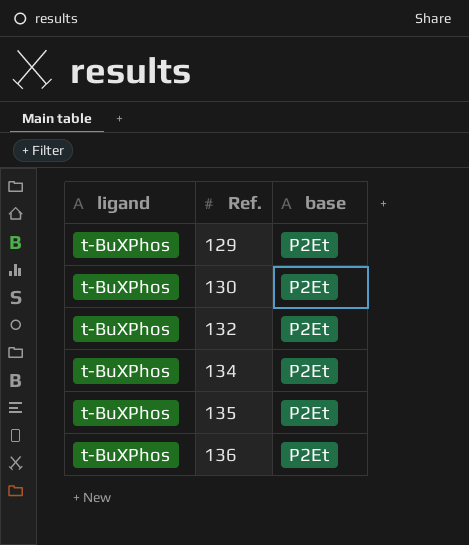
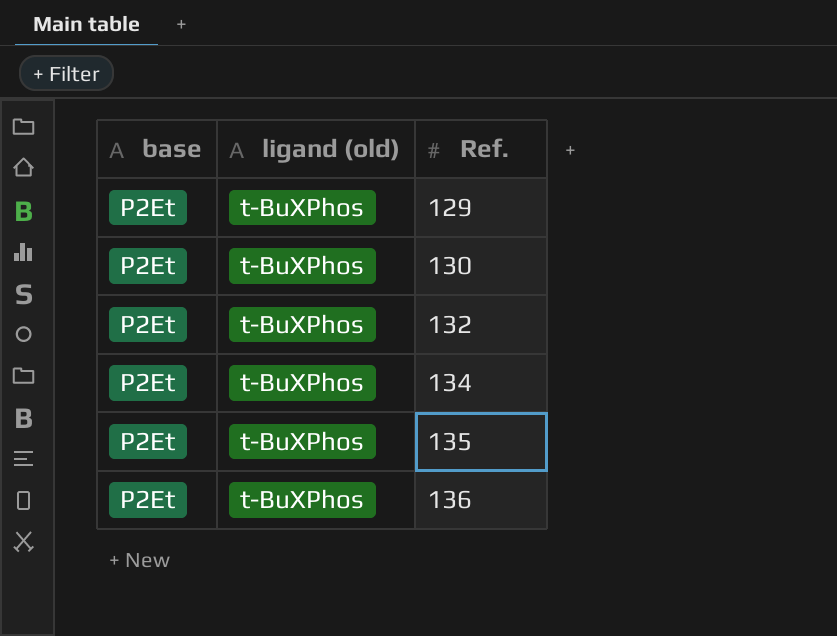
column base | position: 3 -> 1
column name: ligand -> ligand (old)

